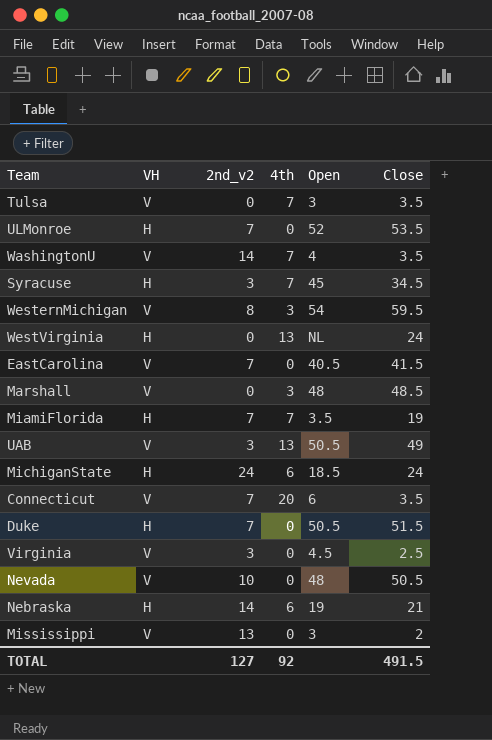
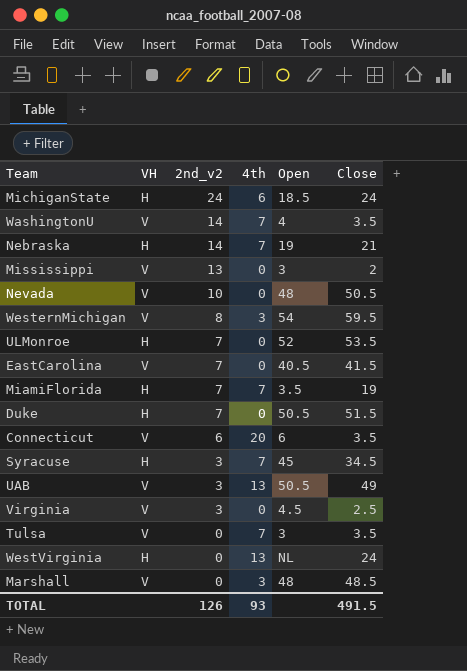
row order: none -> 2nd_v2 descending
Nebraska | 4th: 6 -> 7
Connecticut | 2nd_v2: 7 -> 6
TOTAL | 2nd_v2: 127 -> 126
TOTAL | 4th: 92 -> 93

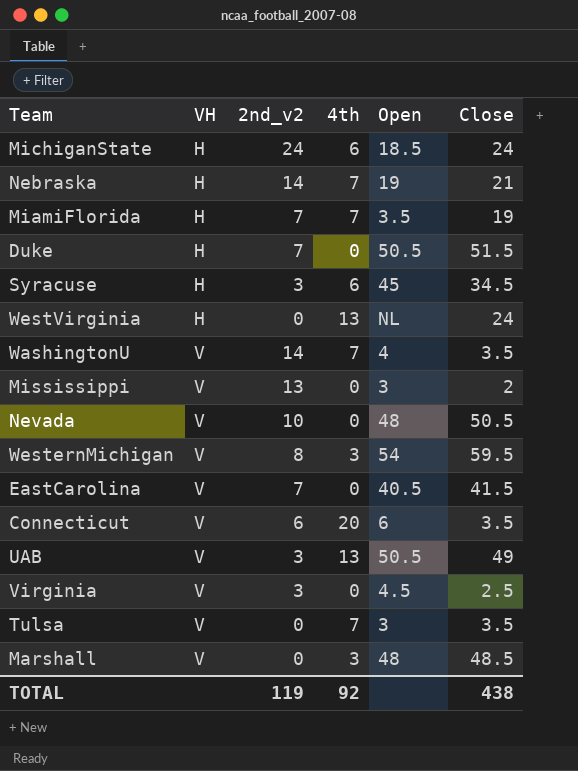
row order: 2nd_v2 descending -> VH ascending
row ULMonroe: H | 7 | 0 | 52 | 53.5 -> none
Syracuse | 4th: 7 -> 6
TOTAL | 2nd_v2: 126 -> 119
TOTAL | 4th: 93 -> 92
TOTAL | Close: 491.5 -> 438

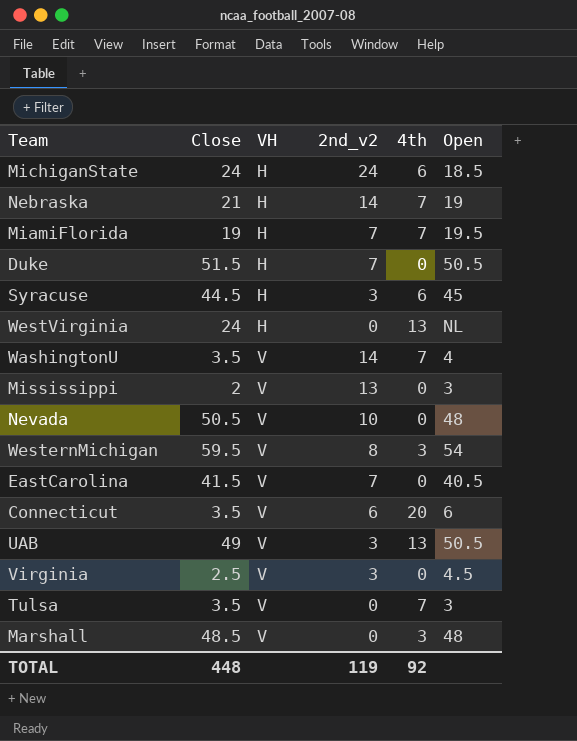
column Close | position: 6 -> 2
MiamiFlorida | Open: 3.5 -> 19.5
Syracuse | Close: 34.5 -> 44.5
TOTAL | Close: 438 -> 448

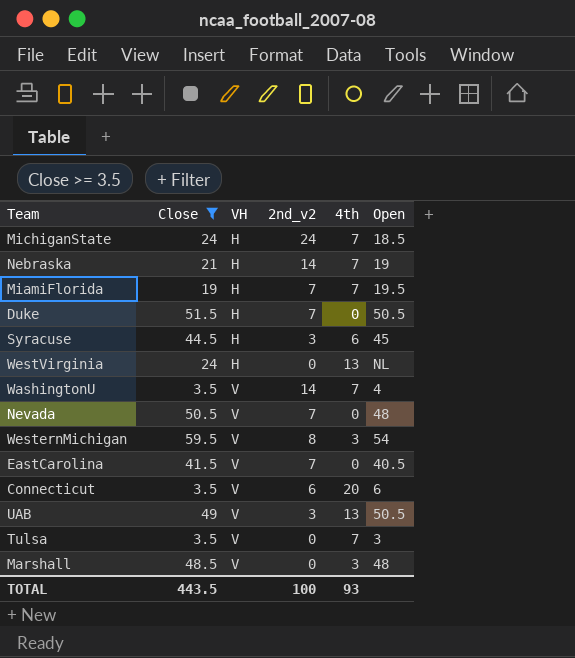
filter: none -> Close >= 3.5
MichiganState | 4th: 6 -> 7
Nevada | 2nd_v2: 10 -> 7
TOTAL | Close: 448 -> 443.5
TOTAL | 2nd_v2: 119 -> 100
TOTAL | 4th: 92 -> 93

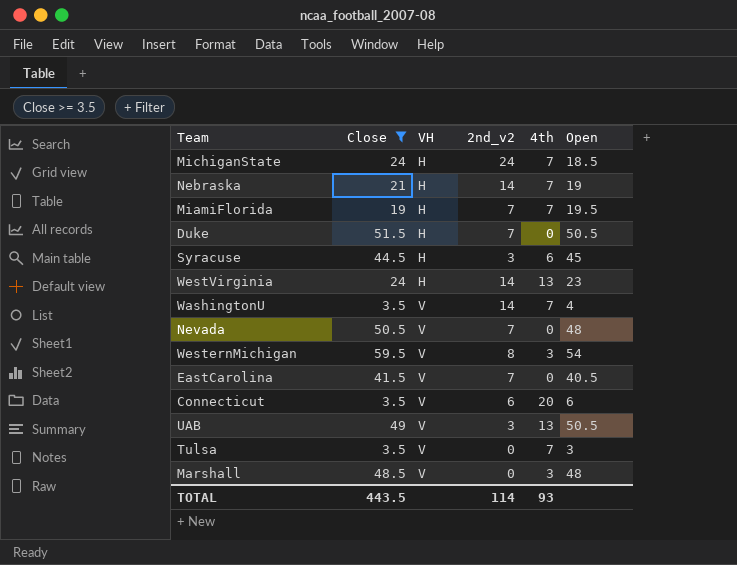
WestVirginia | 2nd_v2: 0 -> 14
WestVirginia | Open: NL -> 23
TOTAL | 2nd_v2: 100 -> 114

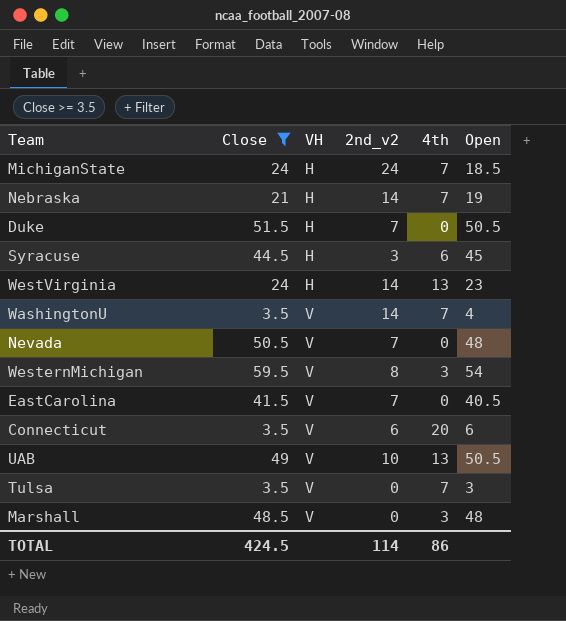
row MiamiFlorida: 19 | H | 7 | 7 | 19.5 -> none
UAB | 2nd_v2: 3 -> 10
TOTAL | Close: 443.5 -> 424.5
TOTAL | 4th: 93 -> 86

